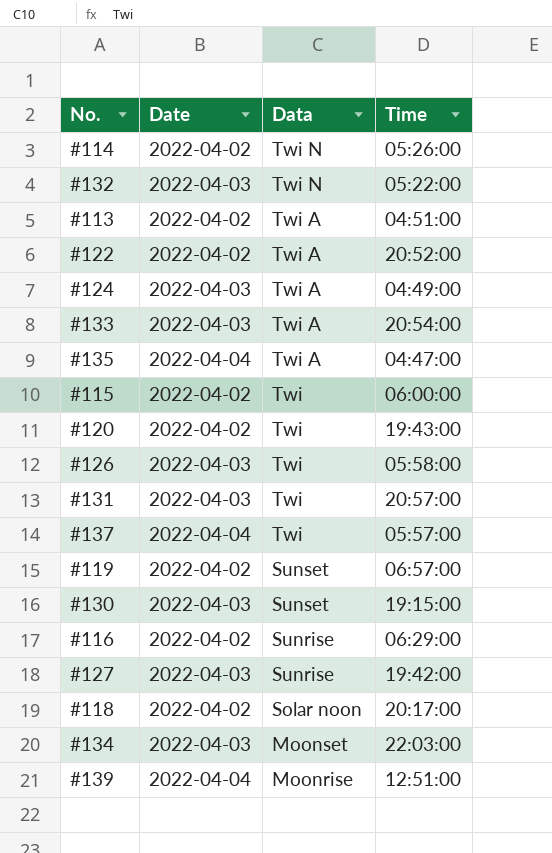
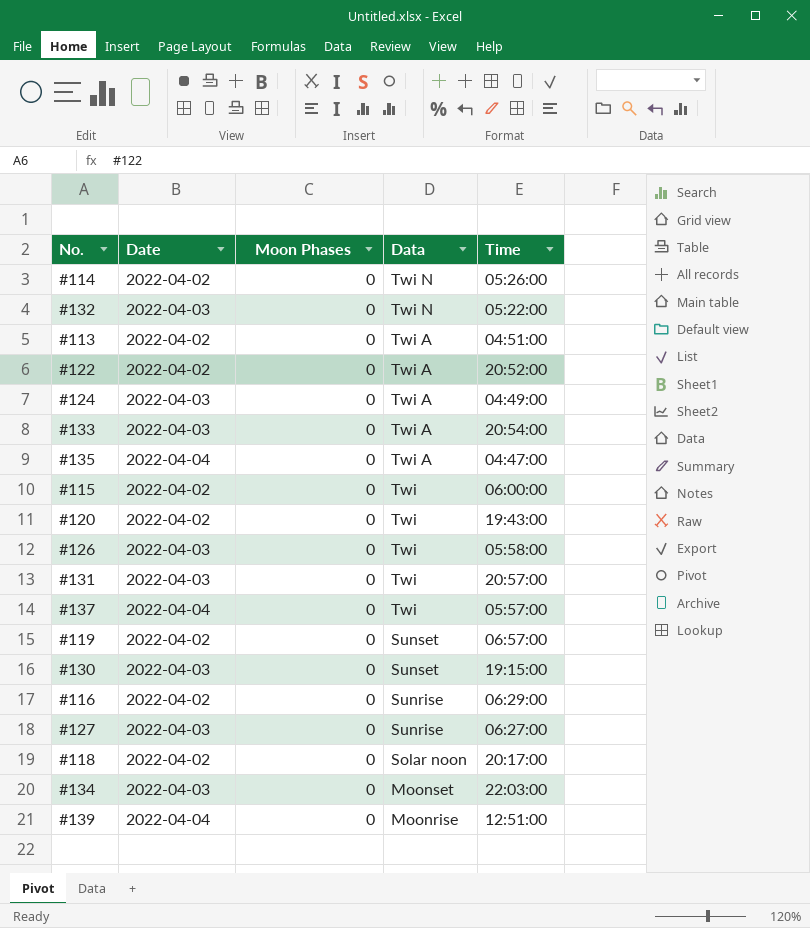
column Moon Phases | position: none -> 3
#127 | Time: 19:42:00 -> 06:27:00

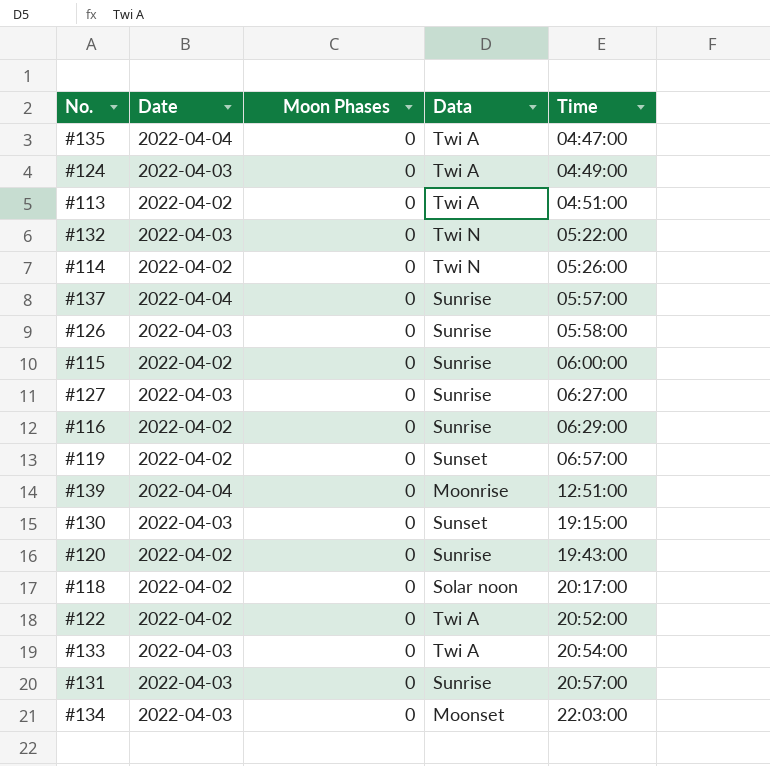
row order: Data descending -> Time ascending
#137 | Data: Twi -> Sunrise
#126 | Data: Twi -> Sunrise
#115 | Data: Twi -> Sunrise
#120 | Data: Twi -> Sunrise
#131 | Data: Twi -> Sunrise

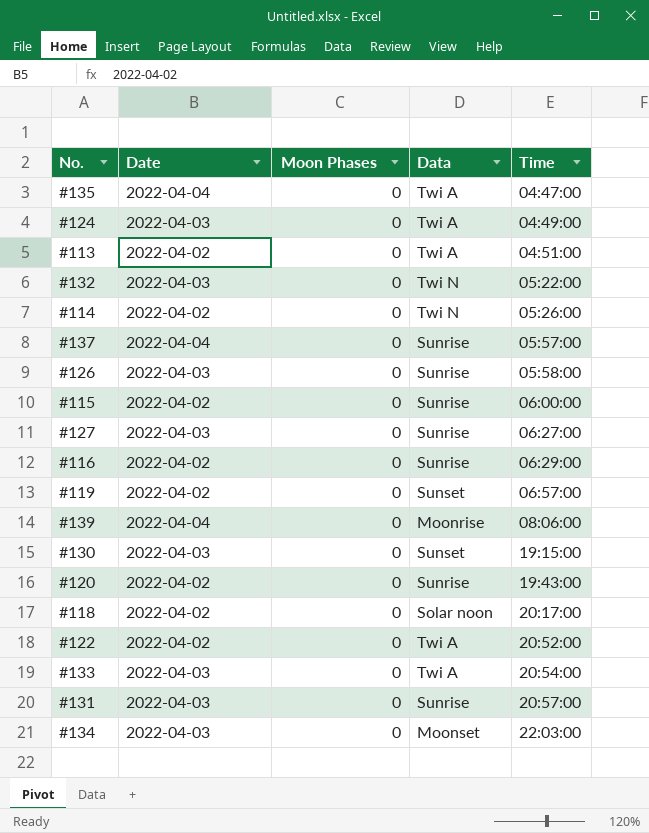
#139 | Time: 12:51:00 -> 08:06:00

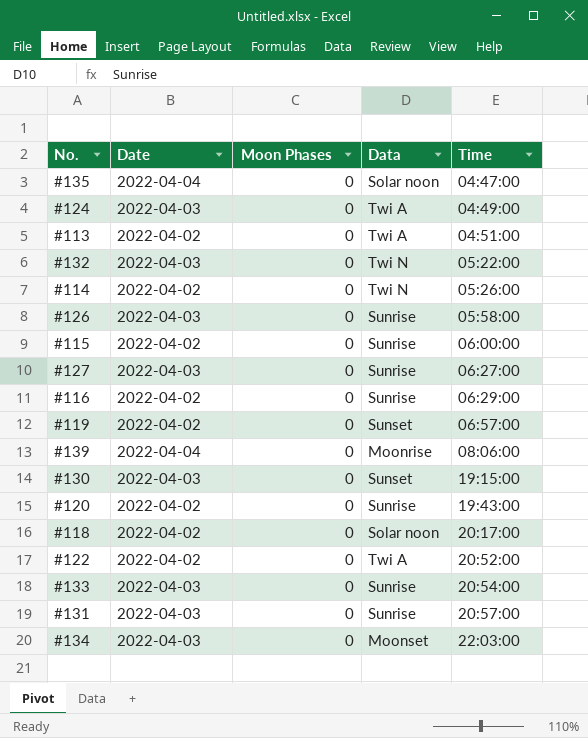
row #137: 2022-04-04 | 0 | Sunrise | 05:57:00 -> none
#135 | Data: Twi A -> Solar noon
#133 | Data: Twi A -> Sunrise

